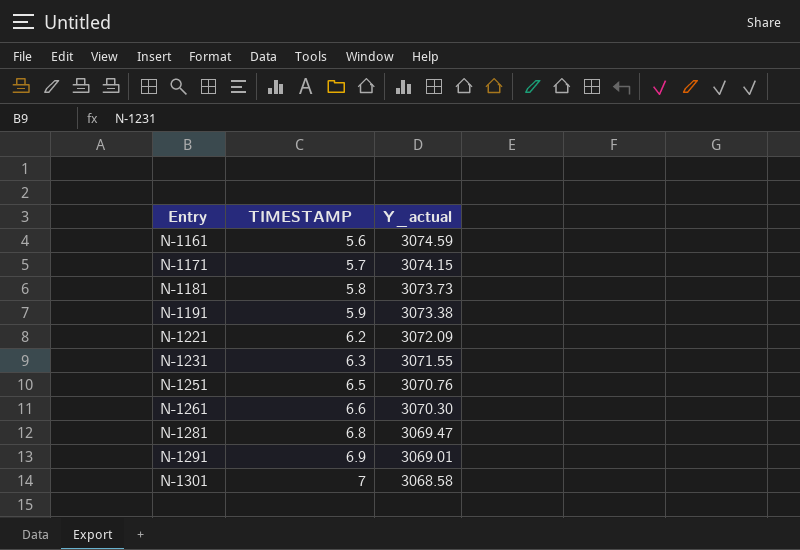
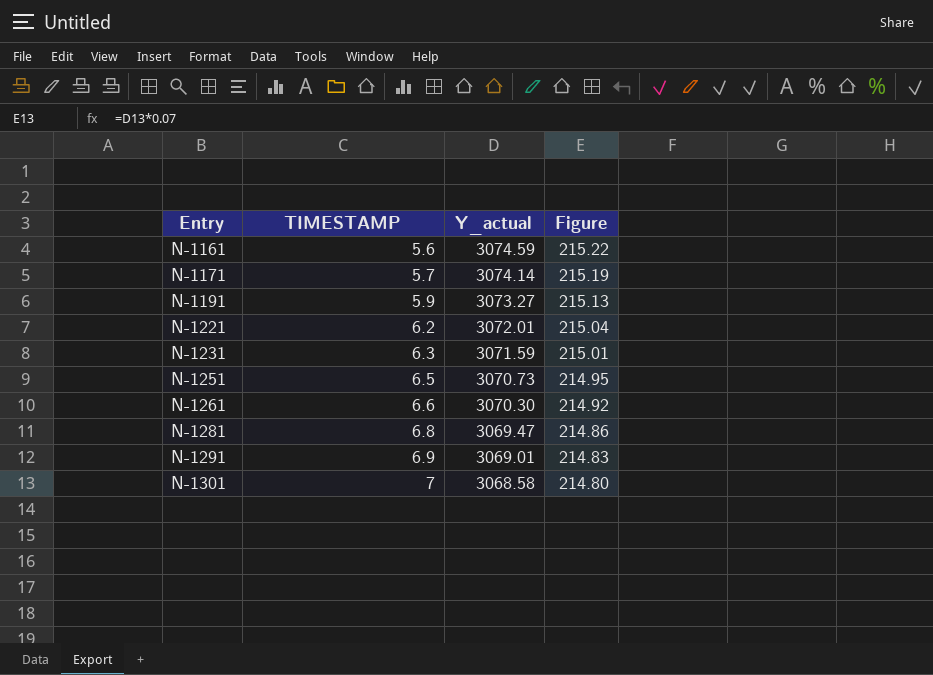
column Figure | formula: none -> [Y_actual] * 0.07
row N-1181: 5.8 | 3073.73 -> none
N-1171 | Y_actual: 3074.15 -> 3074.14
N-1191 | Y_actual: 3073.38 -> 3073.27
N-1221 | Y_actual: 3072.09 -> 3072.01
N-1231 | Y_actual: 3071.55 -> 3071.59
N-1251 | Y_actual: 3070.76 -> 3070.73

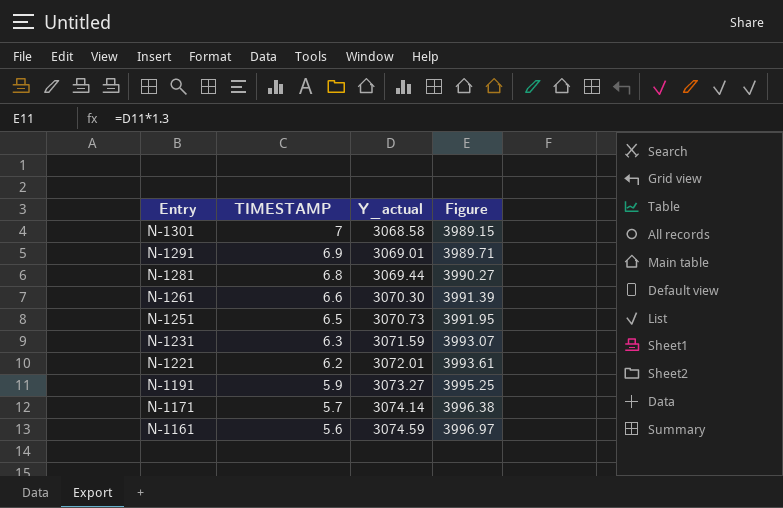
row order: Entry ascending -> Entry descending
column Figure | formula: [Y_actual] * 0.07 -> [Y_actual] * 1.3
N-1281 | Y_actual: 3069.47 -> 3069.44

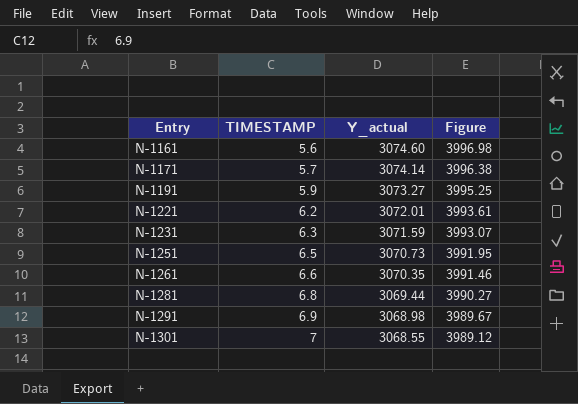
row order: Entry descending -> Entry ascending
N-1161 | Y_actual: 3074.59 -> 3074.60
N-1161 | Figure: 3996.97 -> 3996.98
N-1261 | Y_actual: 3070.30 -> 3070.35
N-1261 | Figure: 3991.39 -> 3991.46
N-1291 | Y_actual: 3069.01 -> 3068.98
N-1291 | Figure: 3989.71 -> 3989.67
N-1301 | Y_actual: 3068.58 -> 3068.55
N-1301 | Figure: 3989.15 -> 3989.12

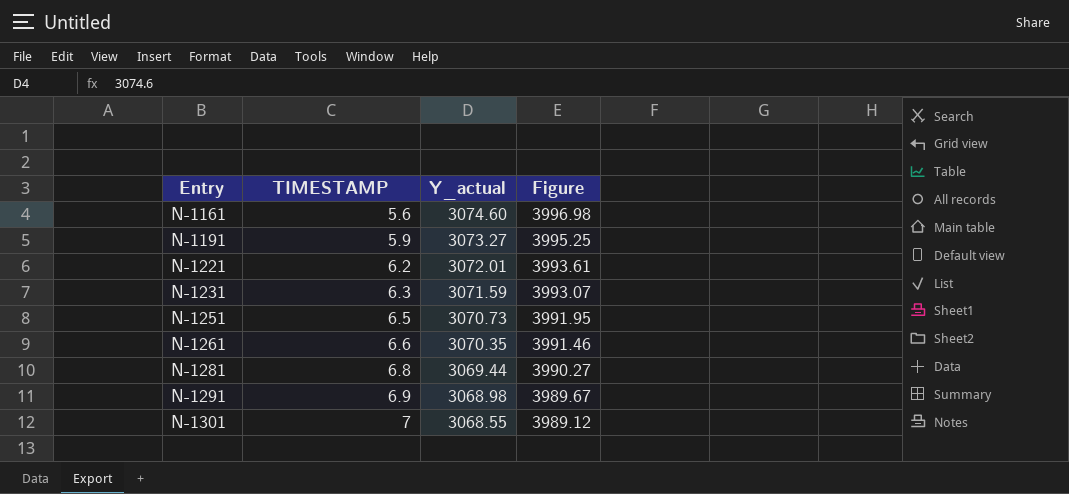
row N-1171: 5.7 | 3074.14 | 3996.38 -> none

